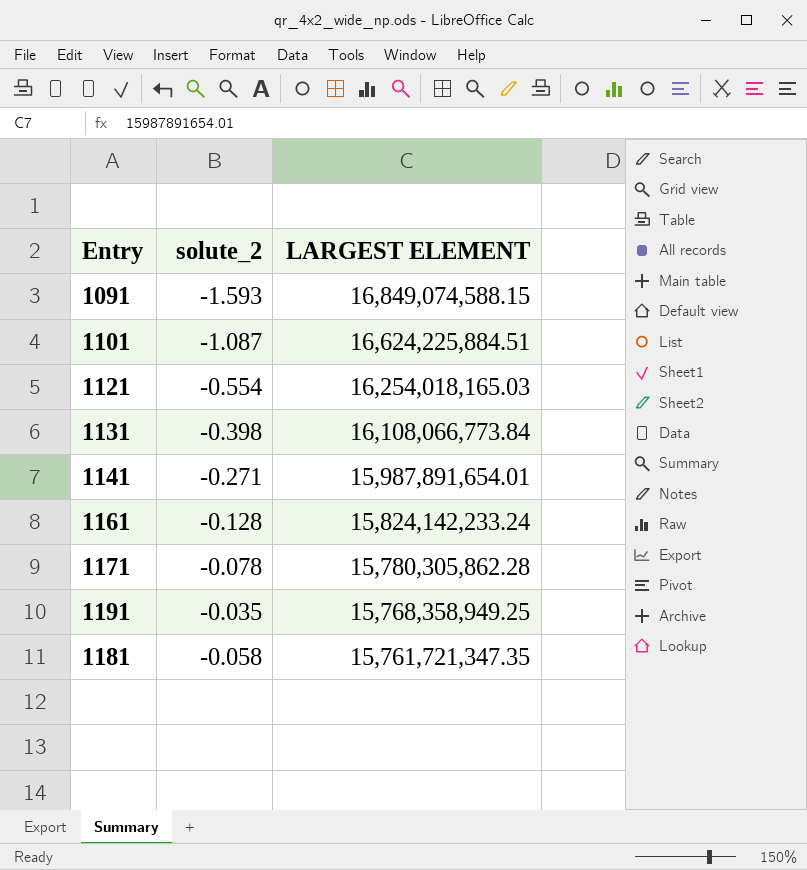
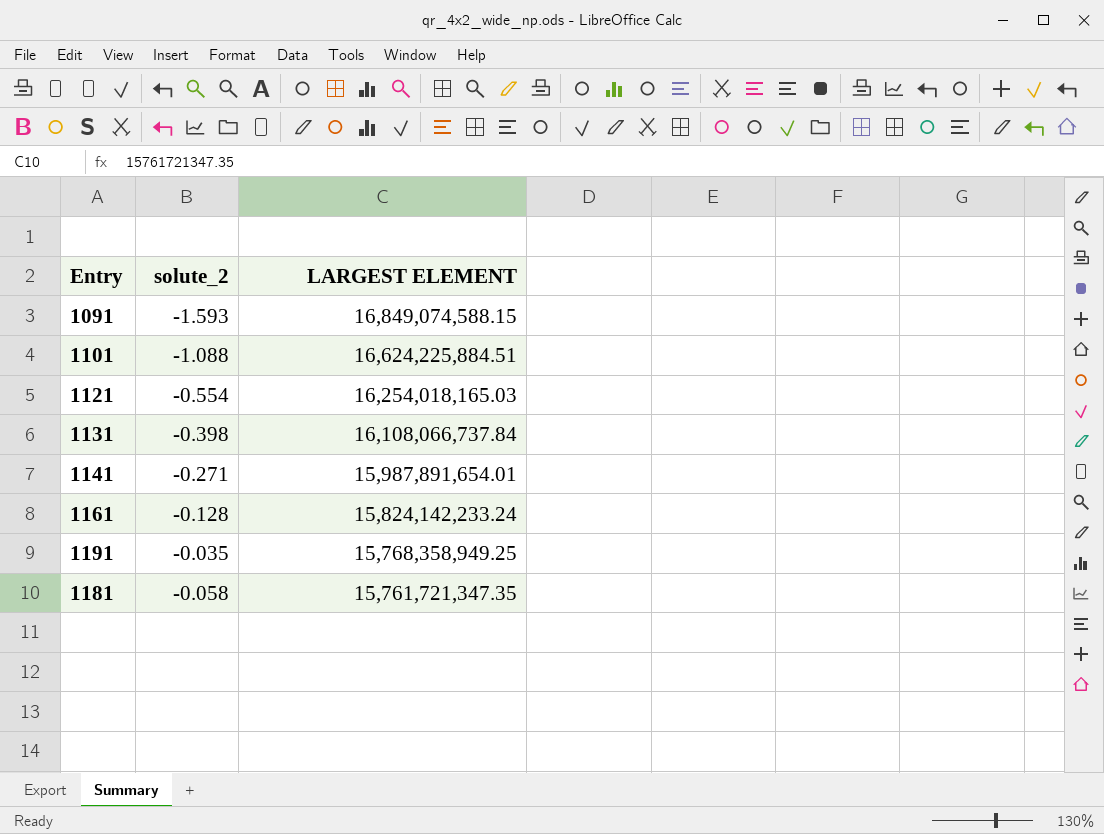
row 1171: -0.078 | 15,780,305,862.28 -> none
1101 | solute_2: -1.087 -> -1.088
1131 | LARGEST ELEMENT: 16,108,066,773.84 -> 16,108,066,737.84

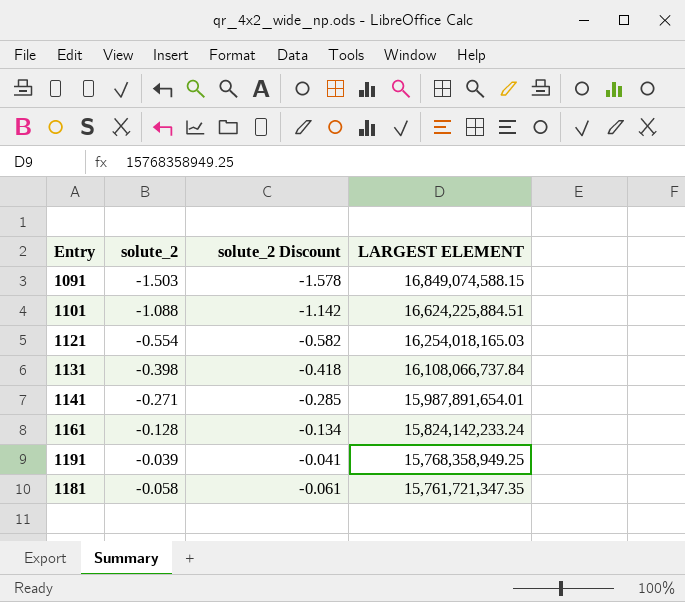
column solute_2 Discount | formula: none -> [solute_2] * 1.05
1091 | solute_2: -1.593 -> -1.503
1191 | solute_2: -0.035 -> -0.039

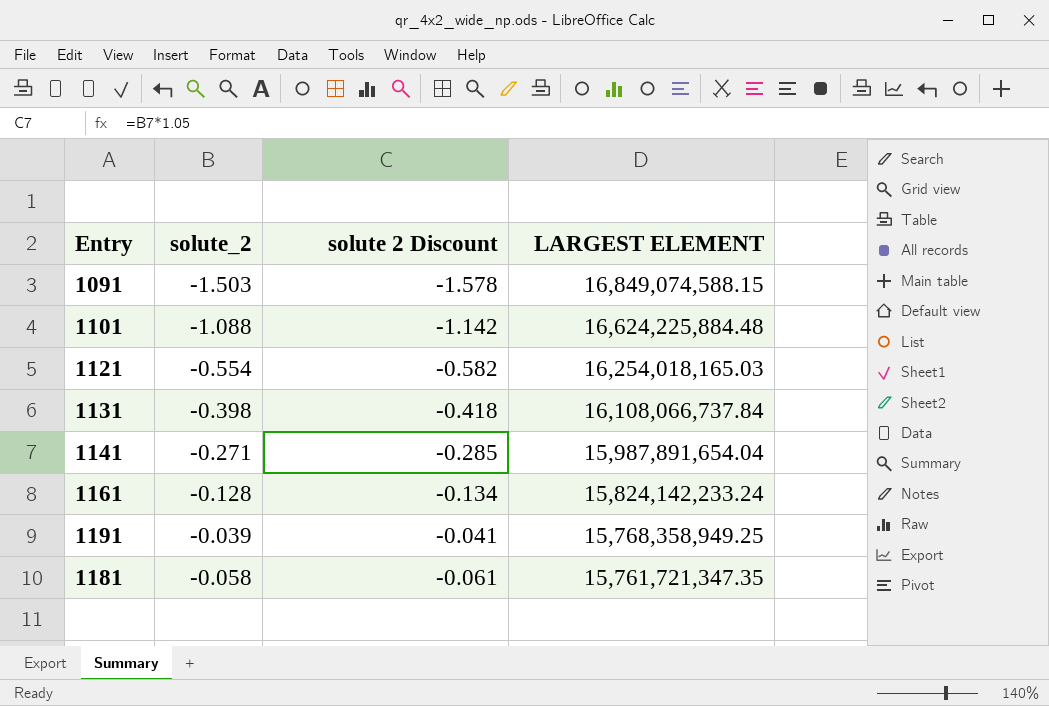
column name: solute_2 Discount -> solute 2 Discount
1101 | LARGEST ELEMENT: 16,624,225,884.51 -> 16,624,225,884.48
1141 | LARGEST ELEMENT: 15,987,891,654.01 -> 15,987,891,654.04

